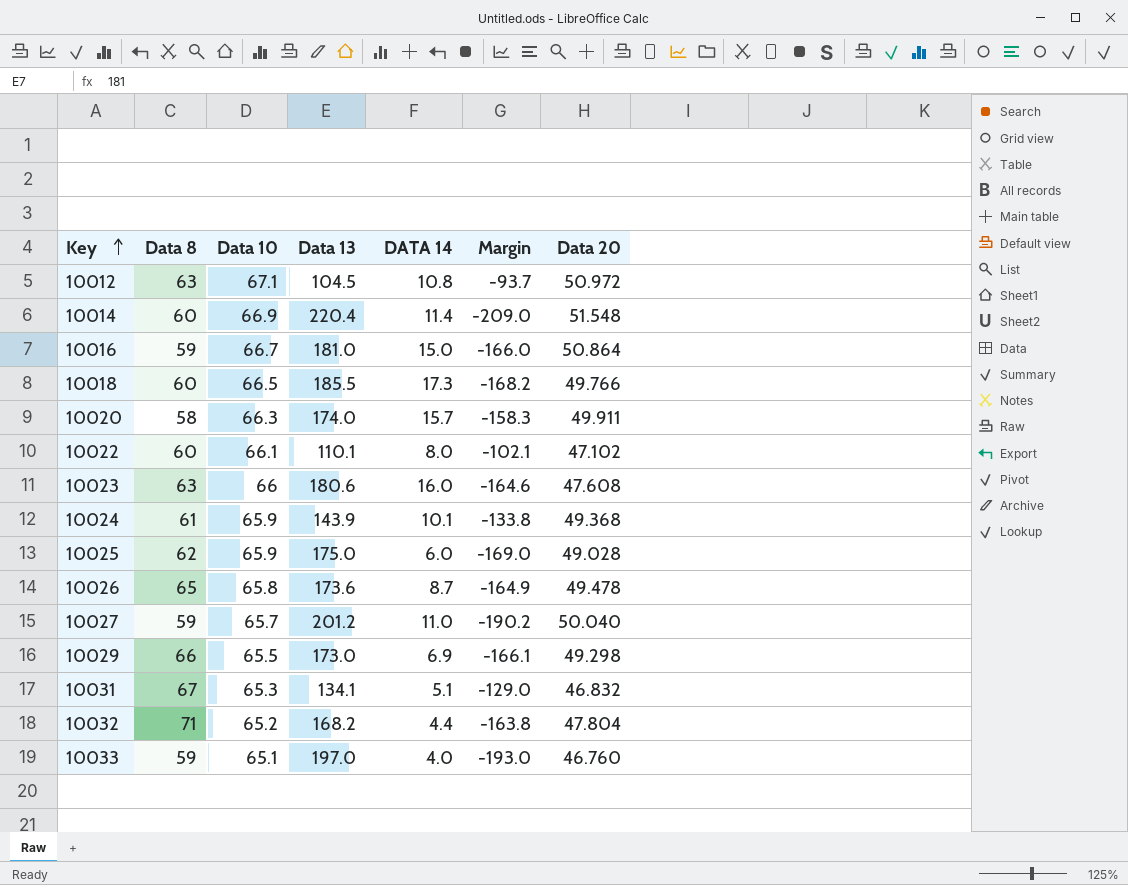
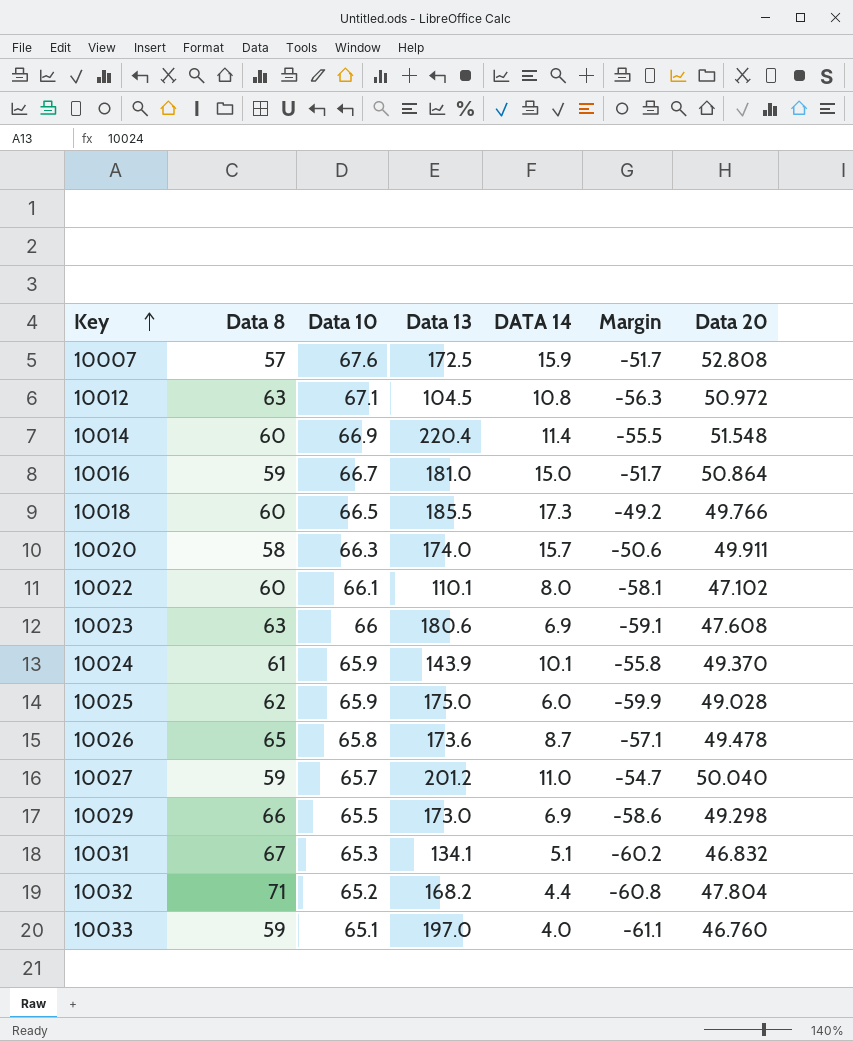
column Margin | formula: [DATA 14] - [Data 13] -> [DATA 14] - [Data 10]
row 10007: none -> 57 | 67.6 | 172.5 | 15.9 | -51.7 | 52.808
10023 | DATA 14: 16.0 -> 6.9
10024 | Data 20: 49.368 -> 49.370

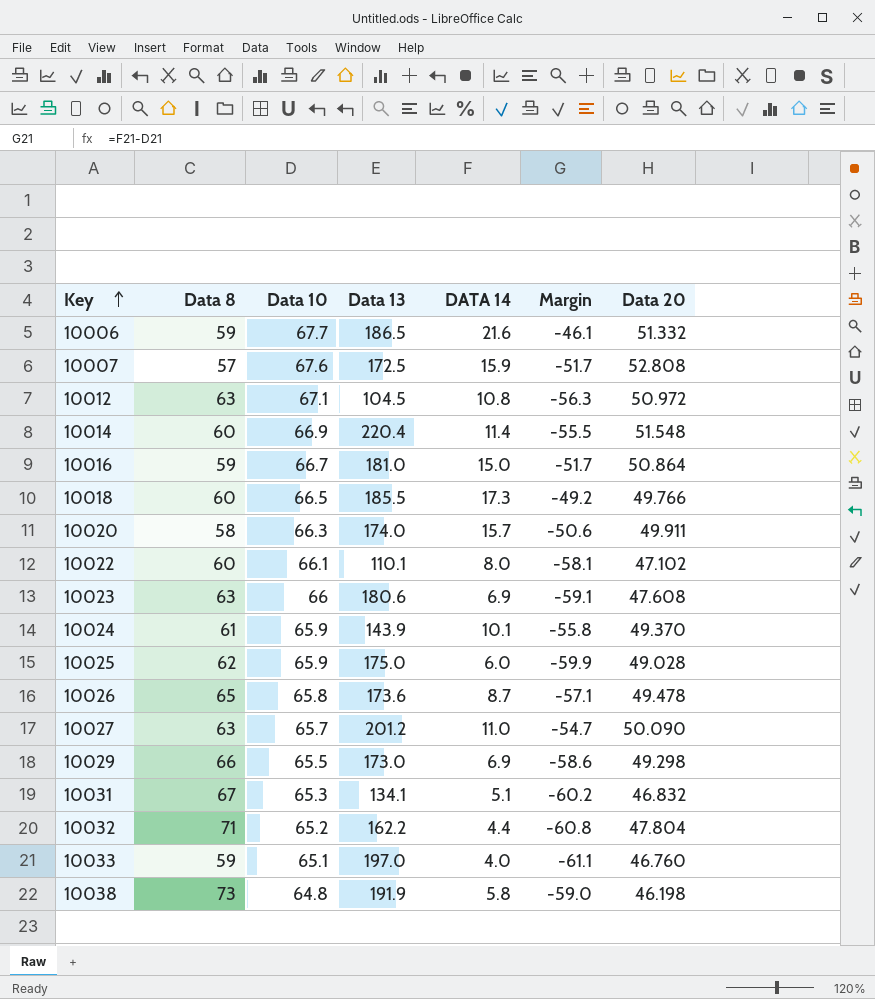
row 10006: none -> 59 | 67.7 | 186.5 | 21.6 | -46.1 | 51.332
10027 | Data 8: 59 -> 63
10027 | Data 20: 50.040 -> 50.090
10032 | Data 13: 168.2 -> 162.2
row 10038: none -> 73 | 64.8 | 191.9 | 5.8 | -59.0 | 46.198

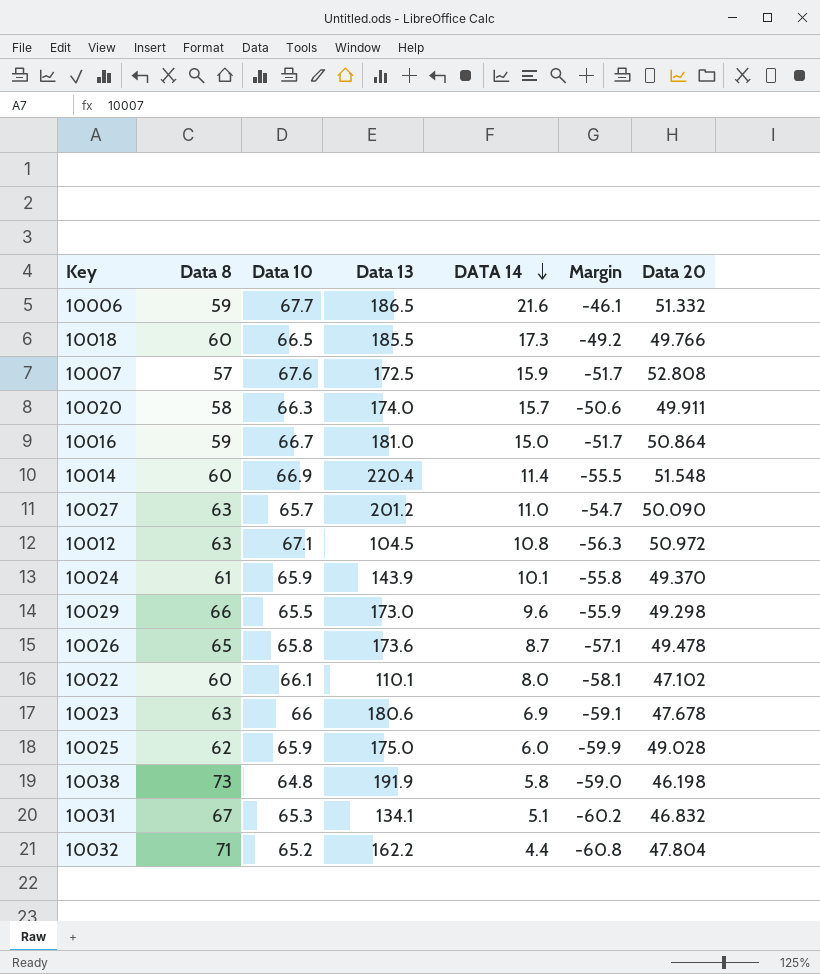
row order: Key ascending -> DATA 14 descending
row 10033: 59 | 65.1 | 197.0 | 4.0 | -61.1 | 46.760 -> none
10029 | DATA 14: 6.9 -> 9.6
10029 | Margin: -58.6 -> -55.9
10023 | Data 20: 47.608 -> 47.678

